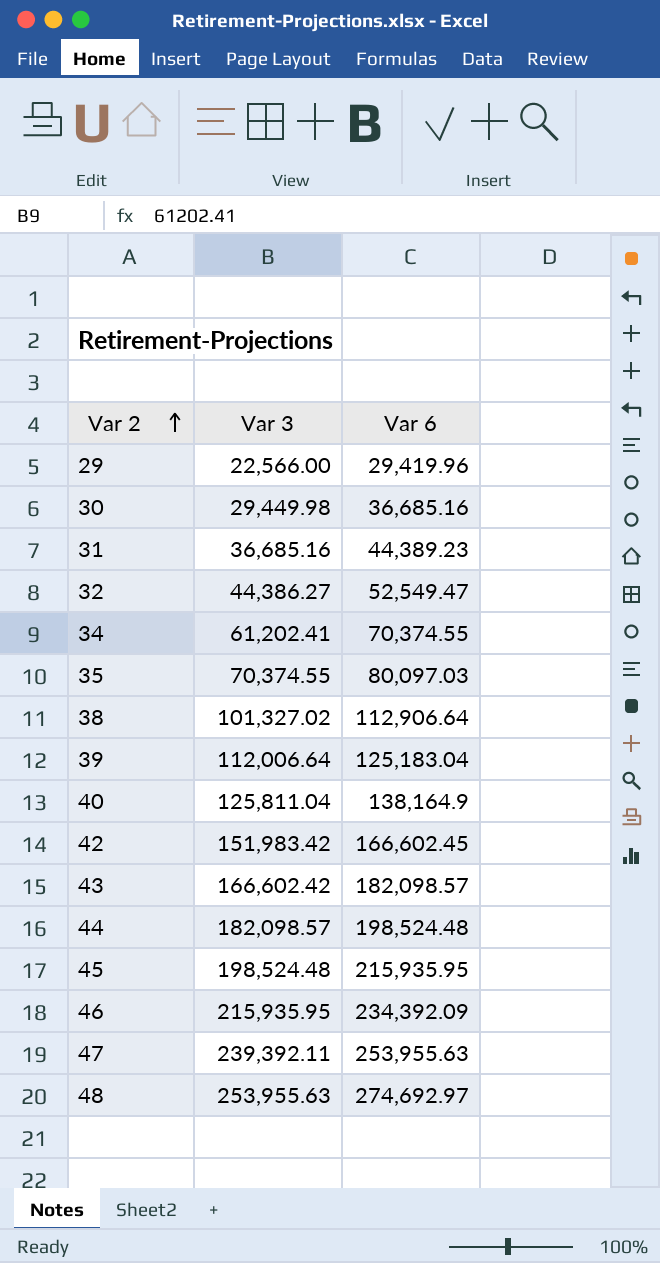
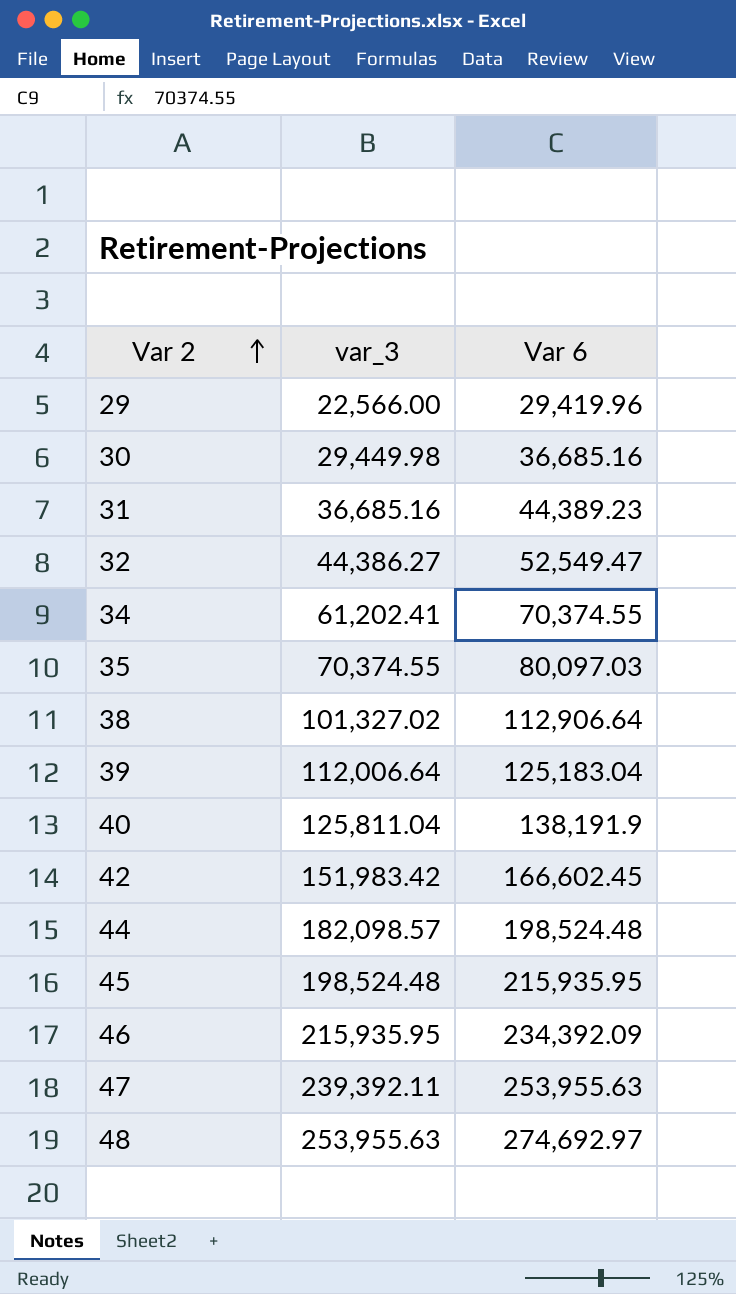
column name: Var 3 -> var_3
row 43: 166,602.42 | 182,098.57 -> none
40 | Var 6: 138,164.9 -> 138,191.9

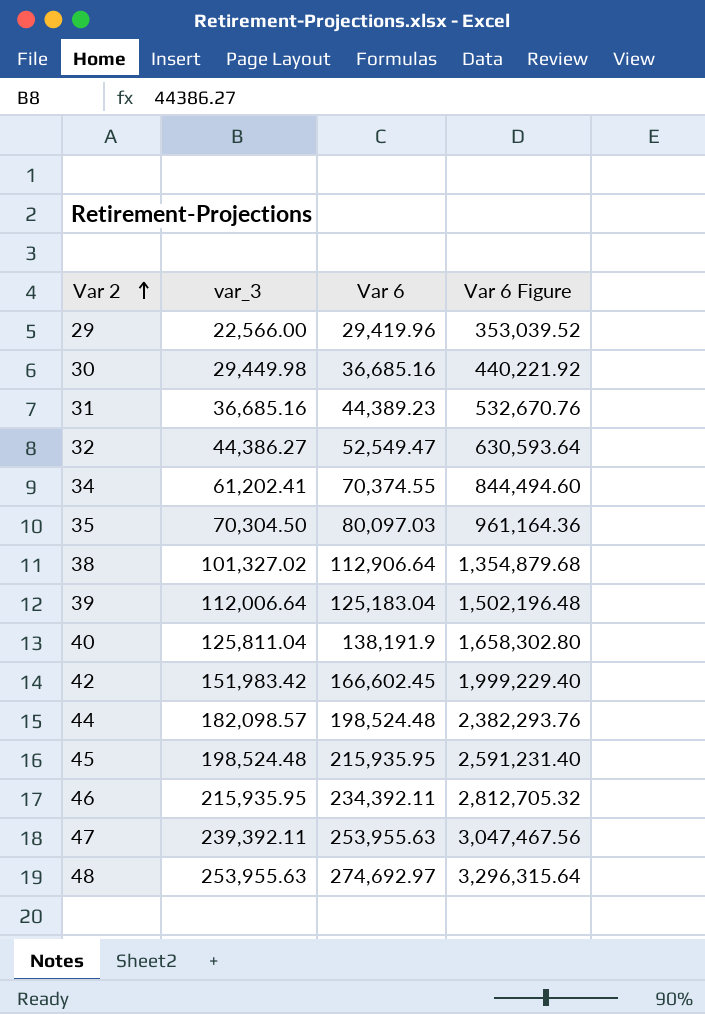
column Var 6 Figure | formula: none -> [Var 6] * 12
35 | var_3: 70,374.55 -> 70,304.50
46 | Var 6: 234,392.09 -> 234,392.11

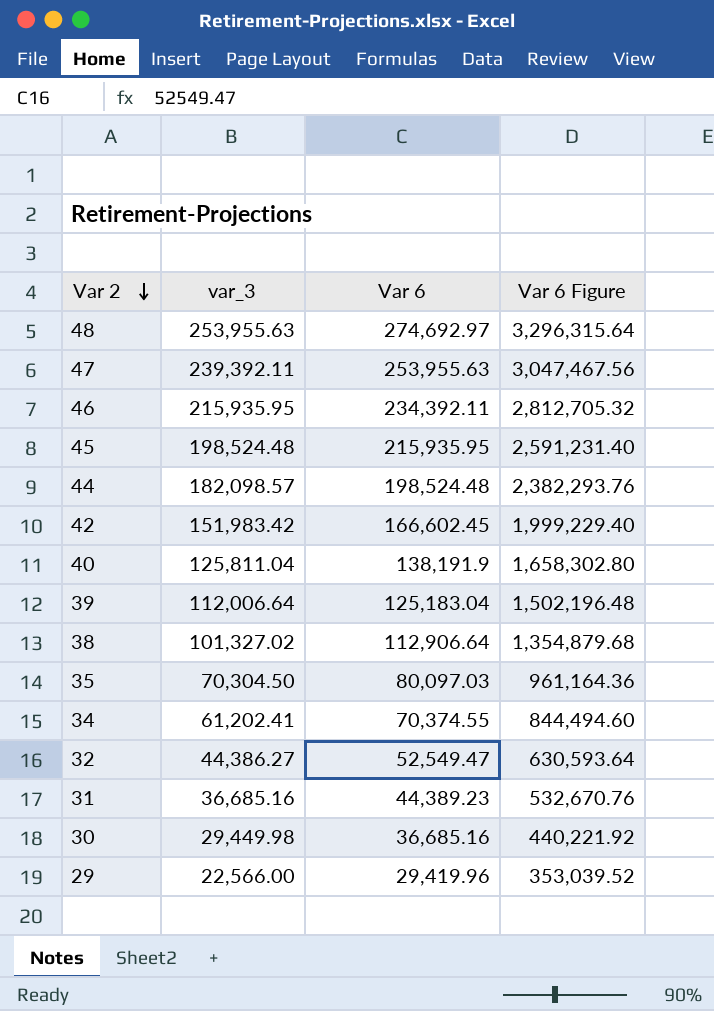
row order: Var 2 ascending -> Var 2 descending

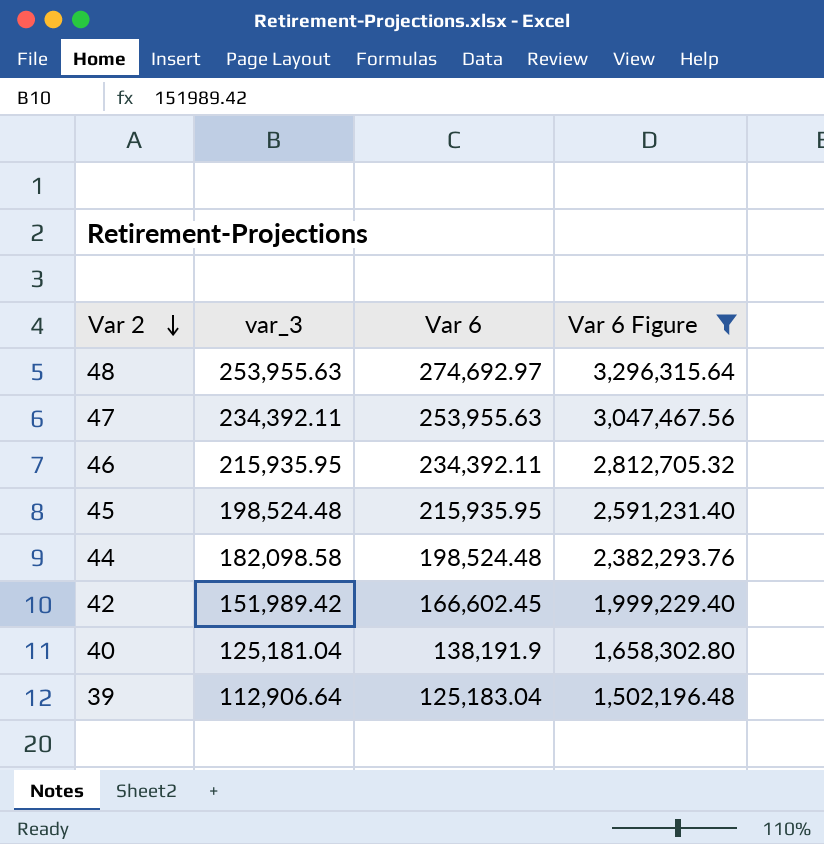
filter: none -> Var 6 Figure >= 1,502,196.48
47 | var_3: 239,392.11 -> 234,392.11
44 | var_3: 182,098.57 -> 182,098.58
42 | var_3: 151,983.42 -> 151,989.42
40 | var_3: 125,811.04 -> 125,181.04
39 | var_3: 112,006.64 -> 112,906.64

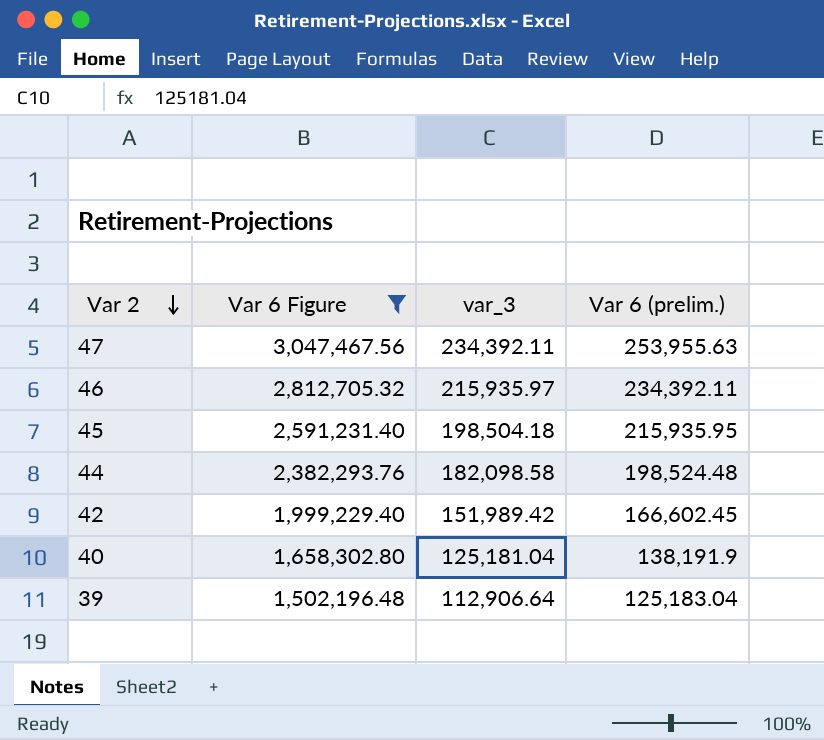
column Var 6 Figure | position: 4 -> 2
column name: Var 6 -> Var 6 (prelim.)
row 48: 253,955.63 | 274,692.97 | 3,296,315.64 -> none
46 | var_3: 215,935.95 -> 215,935.97
45 | var_3: 198,524.48 -> 198,504.18

